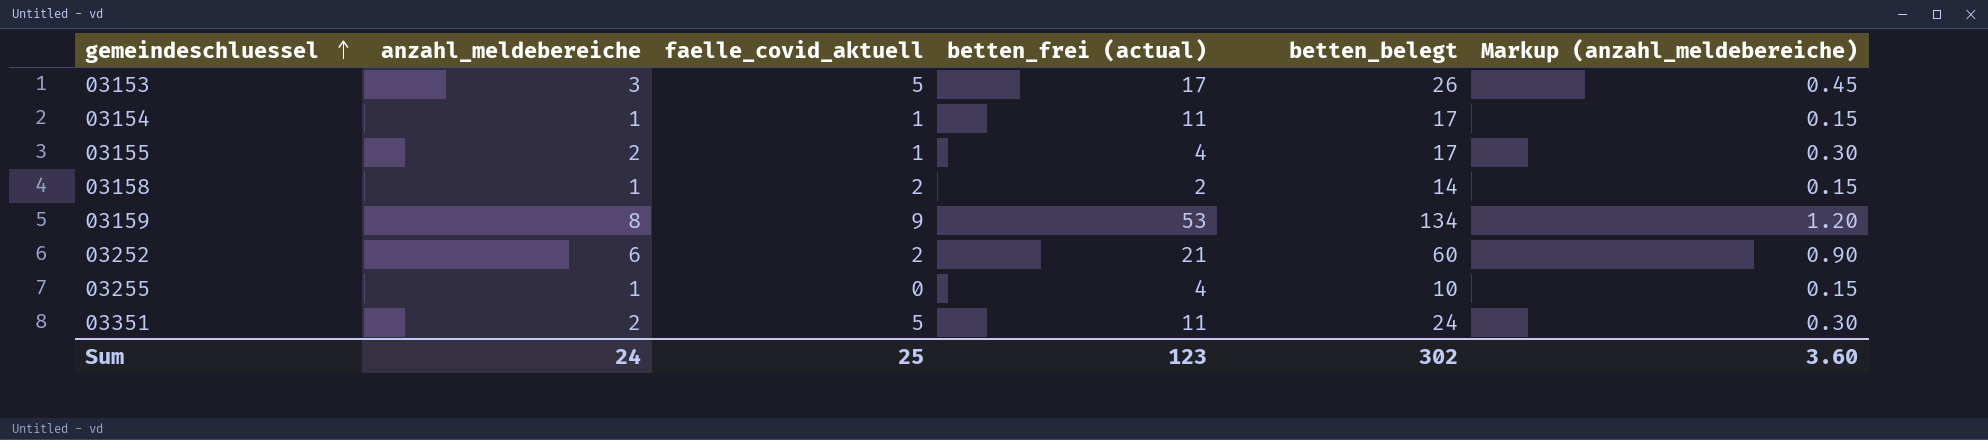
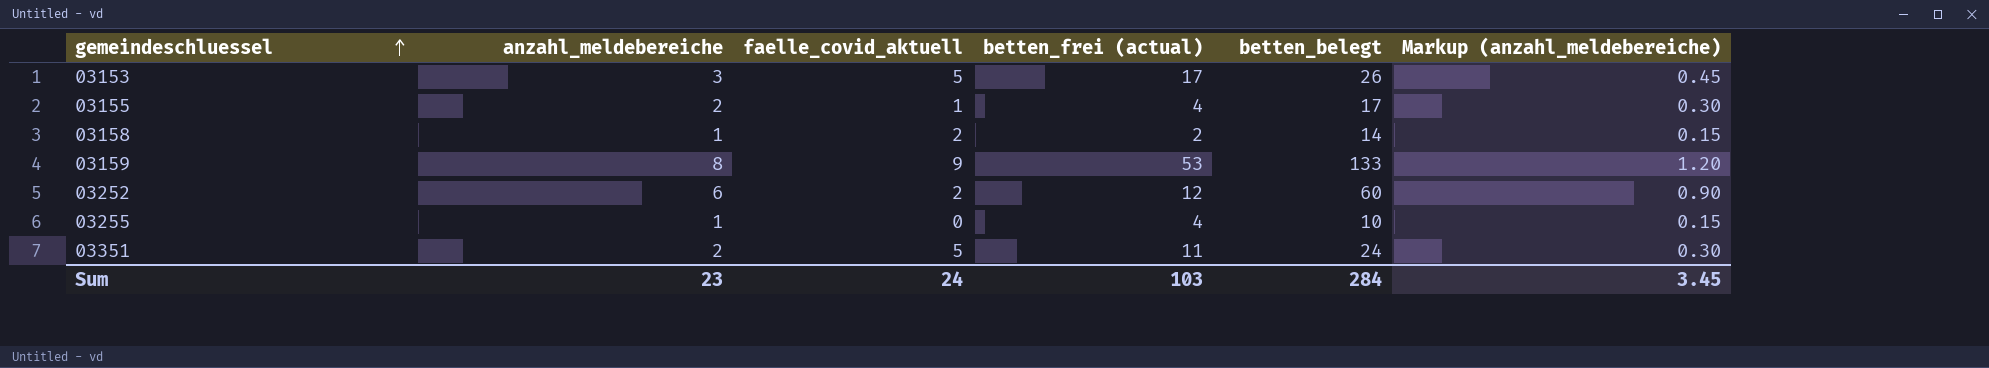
row 03154: 1 | 1 | 11 | 17 | 0.15 -> none
03159 | betten_belegt: 134 -> 133
03252 | betten_frei (actual): 21 -> 12
Sum | anzahl_meldebereiche: 24 -> 23
Sum | faelle_covid_aktuell: 25 -> 24
Sum | betten_frei (actual): 123 -> 103
Sum | betten_belegt: 302 -> 284
Sum | Markup (anzahl_meldebereiche): 3.60 -> 3.45

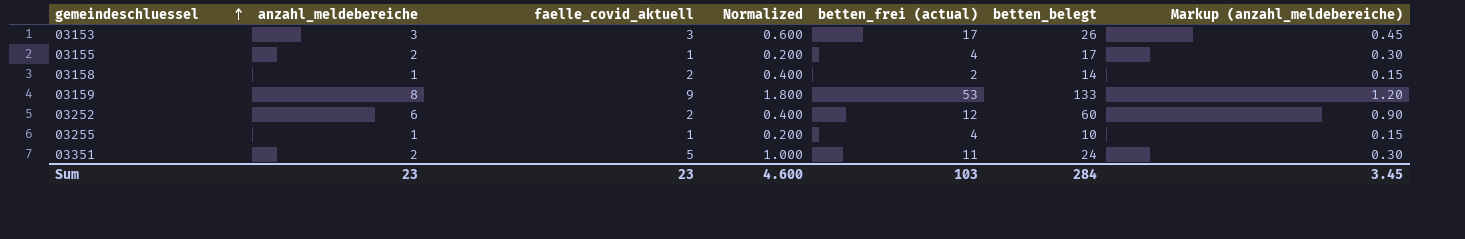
column Normalized | formula: none -> [faelle_covid_aktuell] * 0.2
03153 | faelle_covid_aktuell: 5 -> 3
03255 | faelle_covid_aktuell: 0 -> 1
Sum | faelle_covid_aktuell: 24 -> 23

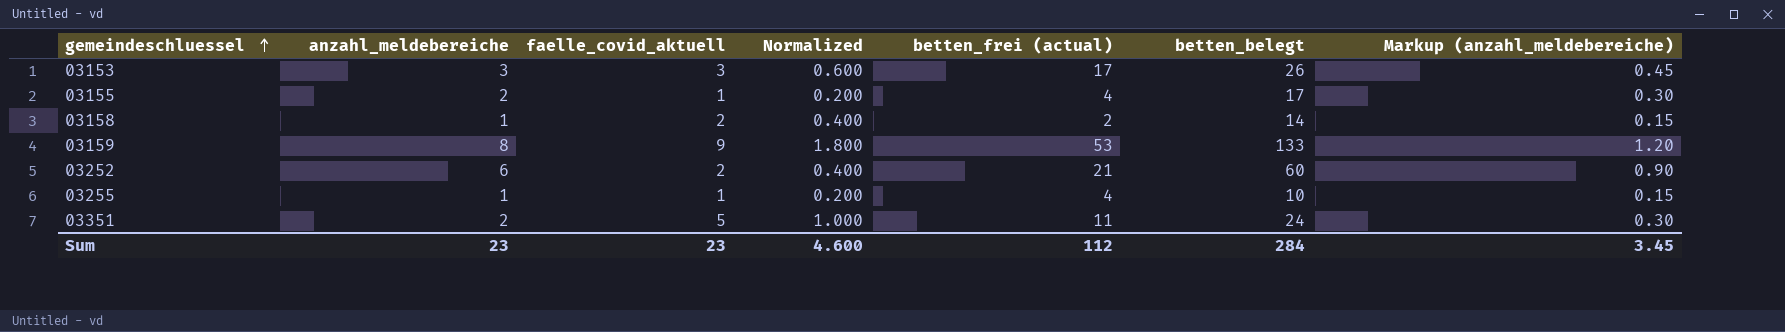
03252 | betten_frei (actual): 12 -> 21
Sum | betten_frei (actual): 103 -> 112

